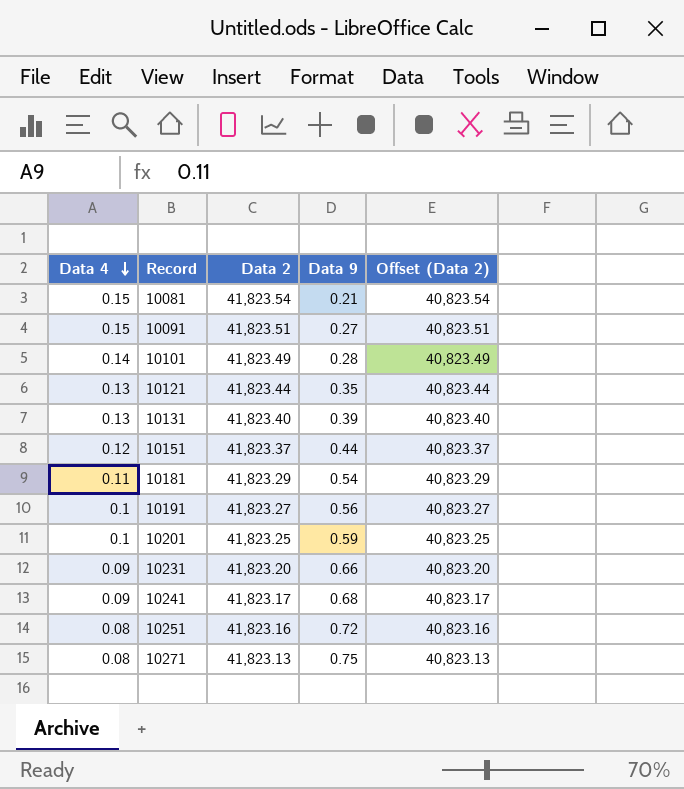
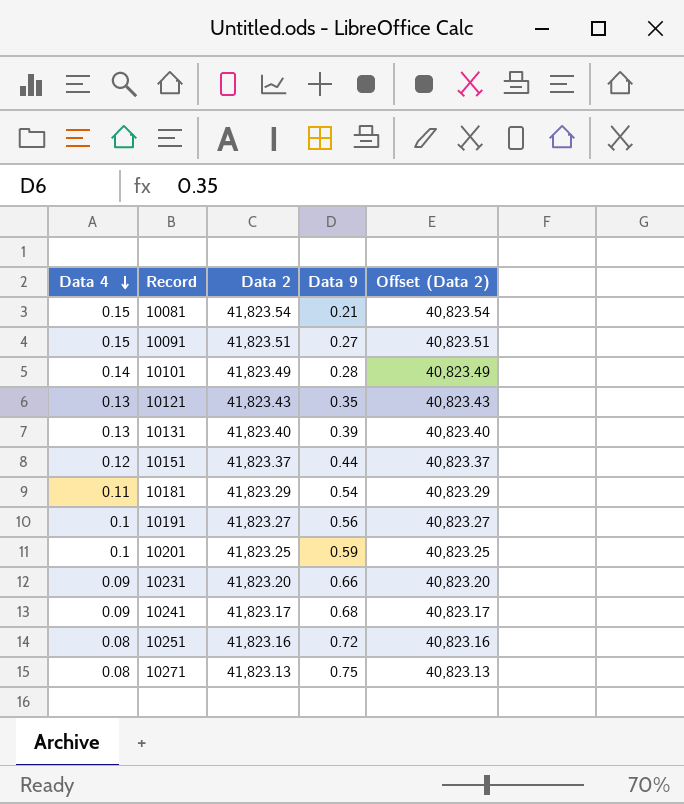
10121 | Data 2: 41,823.44 -> 41,823.43
10121 | Offset (Data 2): 40,823.44 -> 40,823.43

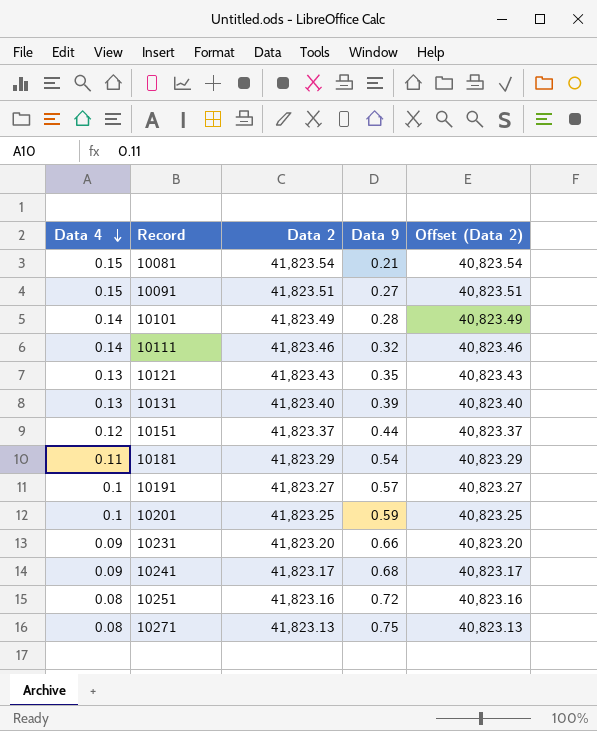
row 10111: none -> 0.14 | 41,823.46 | 0.32 | 40,823.46
10191 | Data 9: 0.56 -> 0.57

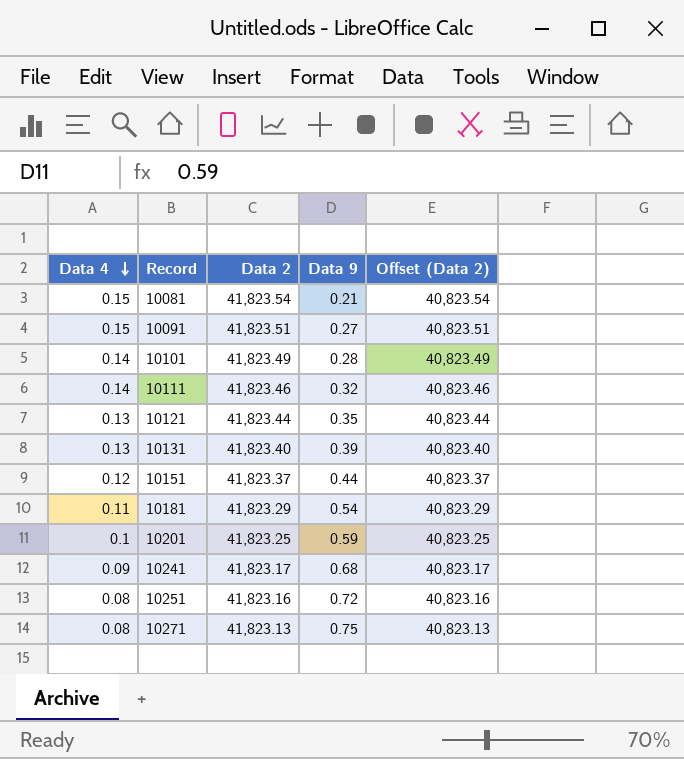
row 10191: 0.1 | 41,823.27 | 0.57 | 40,823.27 -> none
row 10231: 0.09 | 41,823.20 | 0.66 | 40,823.20 -> none
10121 | Data 2: 41,823.43 -> 41,823.44
10121 | Offset (Data 2): 40,823.43 -> 40,823.44

